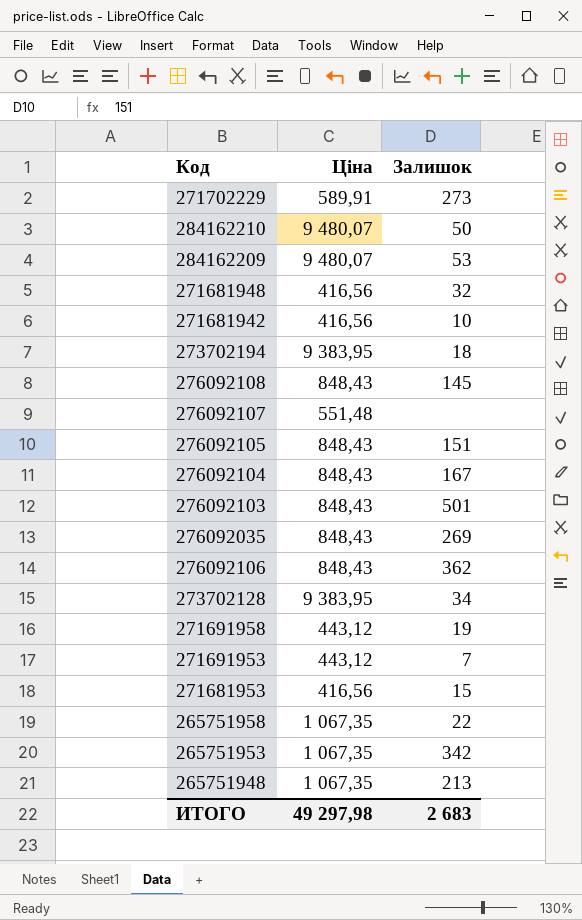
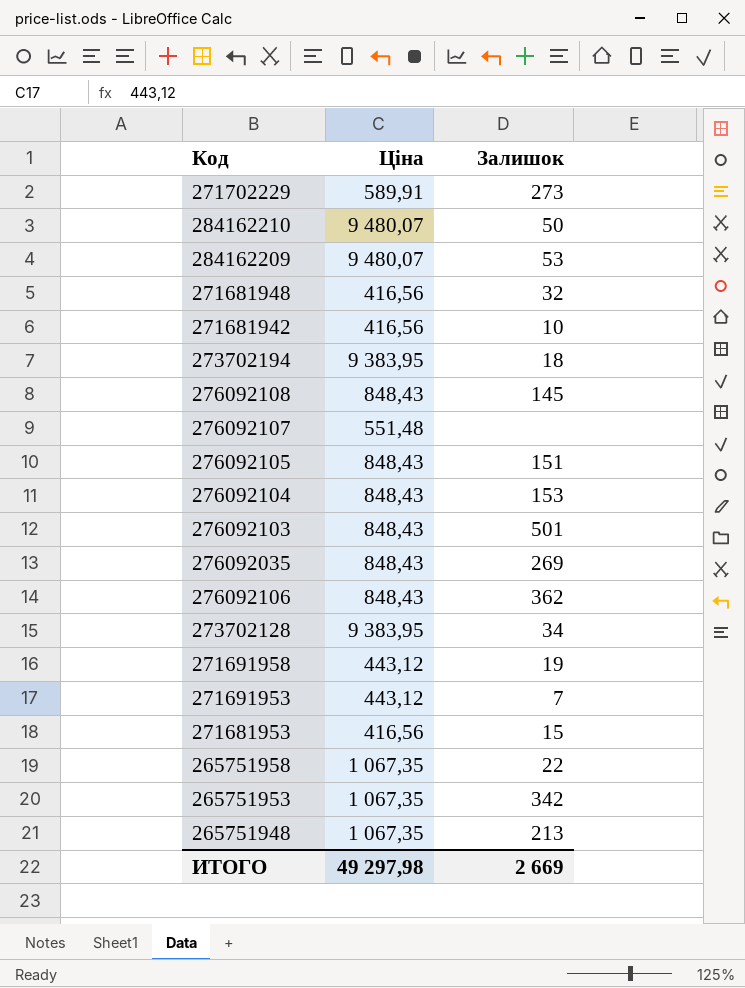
276092104 | Залишок: 167 -> 153
ИТОГО | Залишок: 2 683 -> 2 669

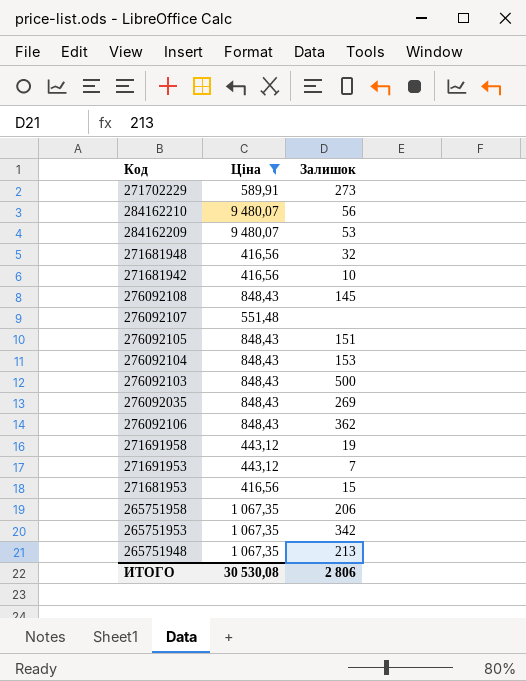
filter: none -> Ціна != 9 383,95
284162210 | Залишок: 50 -> 56
276092103 | Залишок: 501 -> 500
265751958 | Залишок: 22 -> 206
ИТОГО | Ціна: 49 297,98 -> 30 530,08
ИТОГО | Залишок: 2 669 -> 2 806

